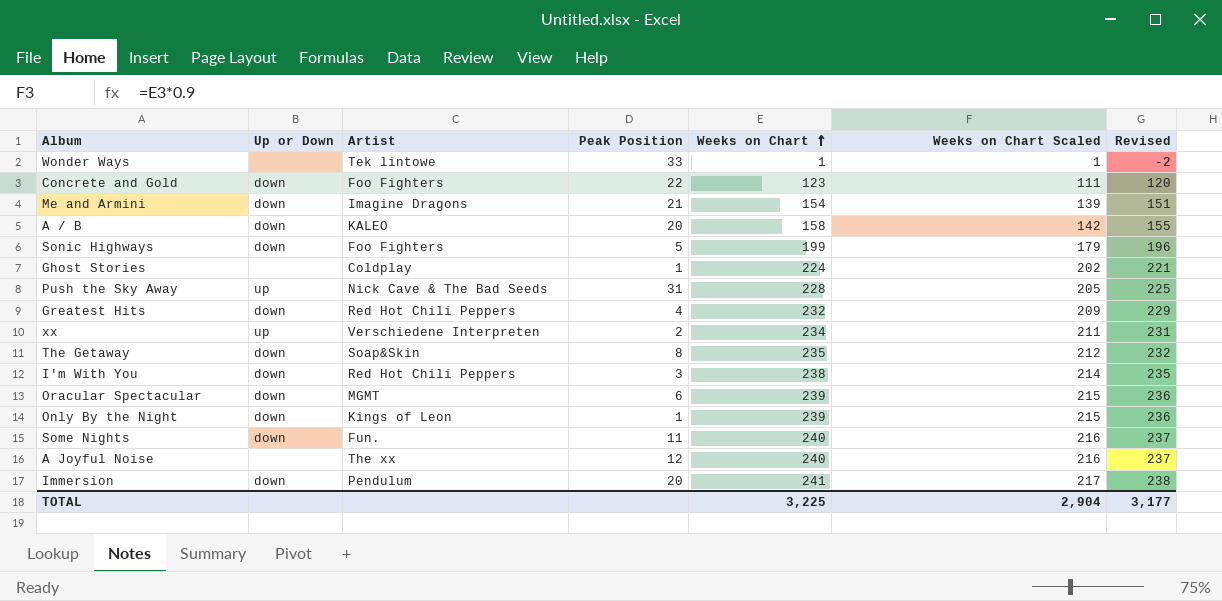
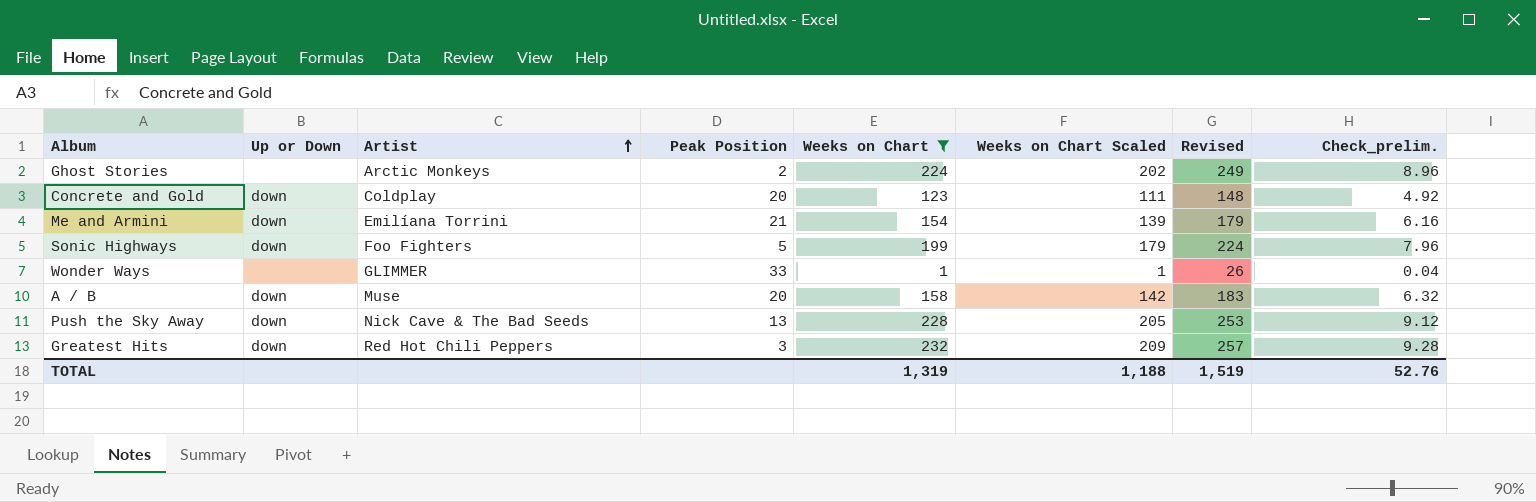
filter: none -> Weeks on Chart <= 232
row order: Weeks on Chart ascending -> Artist ascending
column Revised | formula: [Weeks on Chart] - 3 -> [Weeks on Chart] + 25
column Check_prelim. | formula: none -> [Weeks on Chart] * 0.04
Ghost Stories | Artist: Coldplay -> Arctic Monkeys
Ghost Stories | Peak Position: 1 -> 2
Concrete and Gold | Artist: Foo Fighters -> Coldplay
Concrete and Gold | Peak Position: 22 -> 20
Me and Armini | Artist: Imagine Dragons -> Emilíana Torrini
Wonder Ways | Artist: Tek lintowe -> GLIMMER
A / B | Artist: KALEO -> Muse
Push the Sky Away | Up or Down: up -> down
Push the Sky Away | Peak Position: 31 -> 13
Greatest Hits | Peak Position: 4 -> 3
TOTAL | Weeks on Chart: 3,225 -> 1,319
TOTAL | Weeks on Chart Scaled: 2,904 -> 1,188
TOTAL | Revised: 3,177 -> 1,519

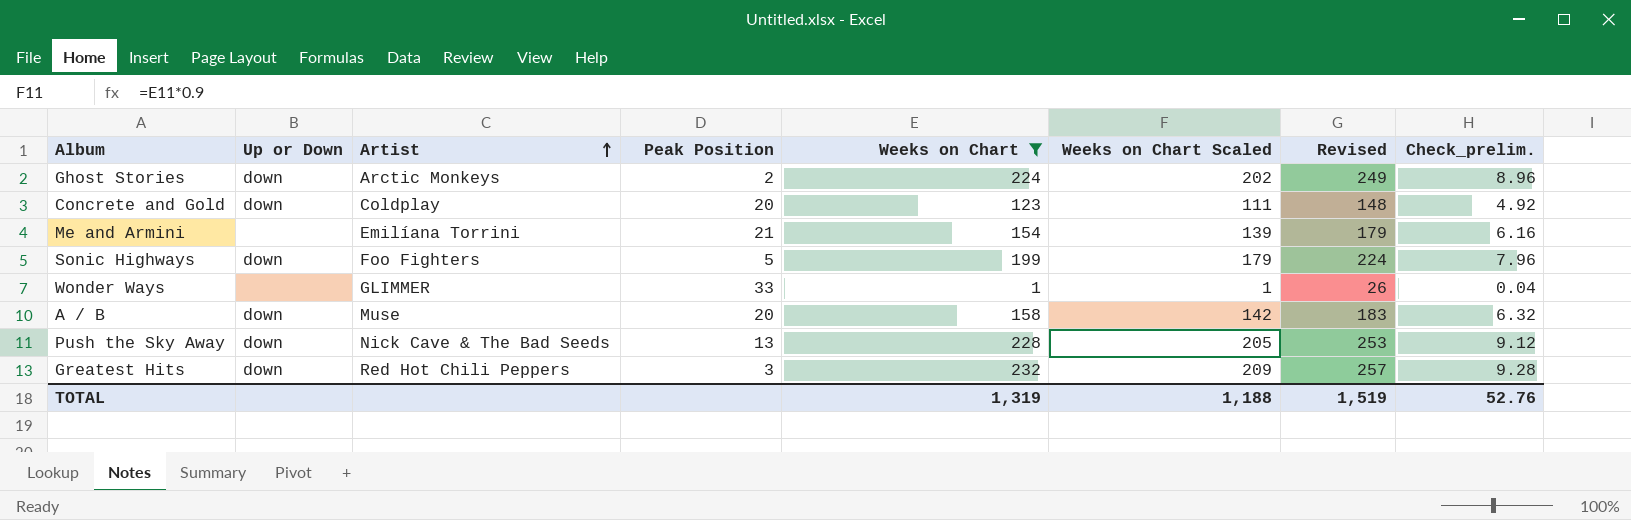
Ghost Stories | Up or Down: none -> down
Me and Armini | Up or Down: down -> none

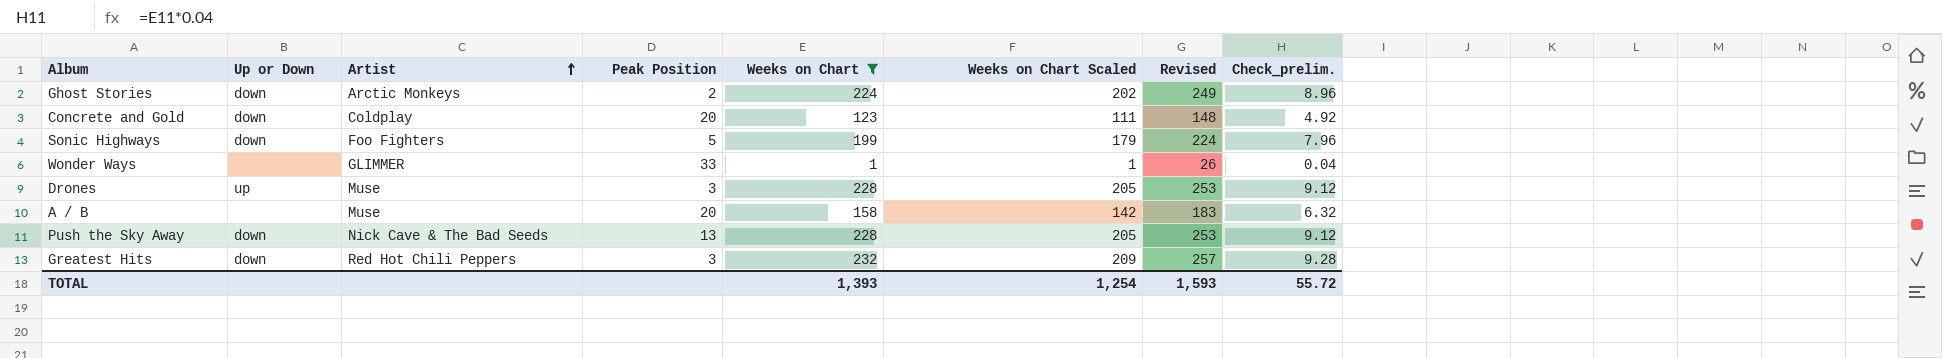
row Me and Armini: none | Emilíana Torrini | 21 | 154 | 139 | 179 | 6.16 -> none
row Drones: none -> up | Muse | 3 | 228 | 205 | 253 | 9.12
A / B | Up or Down: down -> none
TOTAL | Weeks on Chart: 1,319 -> 1,393
TOTAL | Weeks on Chart Scaled: 1,188 -> 1,254
TOTAL | Revised: 1,519 -> 1,593
TOTAL | Check_prelim.: 52.76 -> 55.72

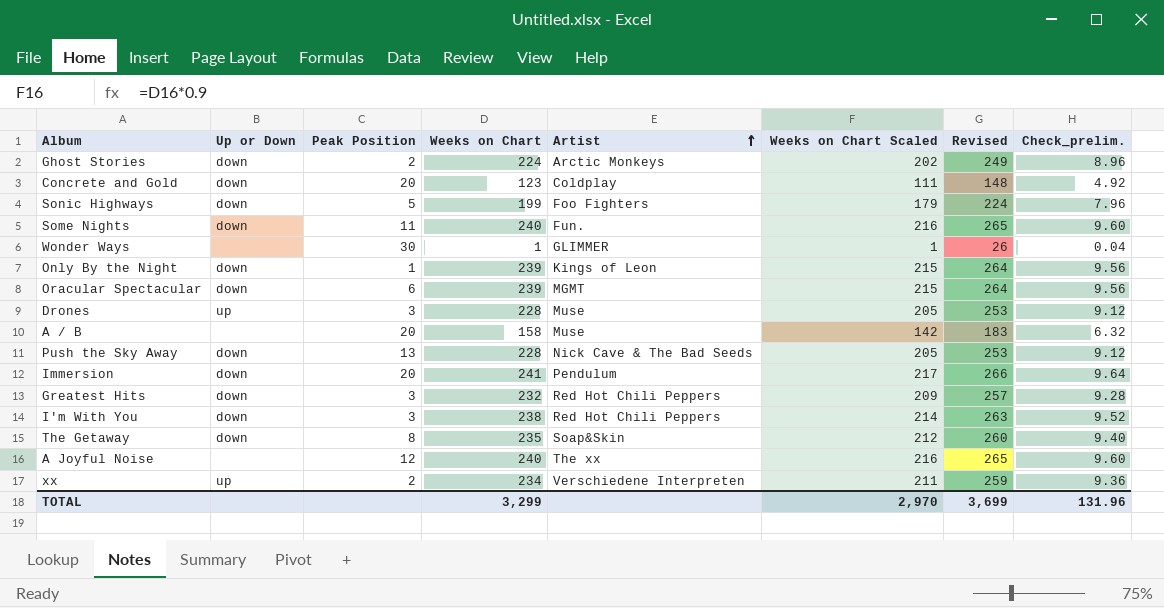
filter: Weeks on Chart <= 232 -> none
column Artist | position: 3 -> 5
Wonder Ways | Peak Position: 33 -> 30
TOTAL | Weeks on Chart: 1,393 -> 3,299
TOTAL | Weeks on Chart Scaled: 1,254 -> 2,970
TOTAL | Revised: 1,593 -> 3,699
TOTAL | Check_prelim.: 55.72 -> 131.96

